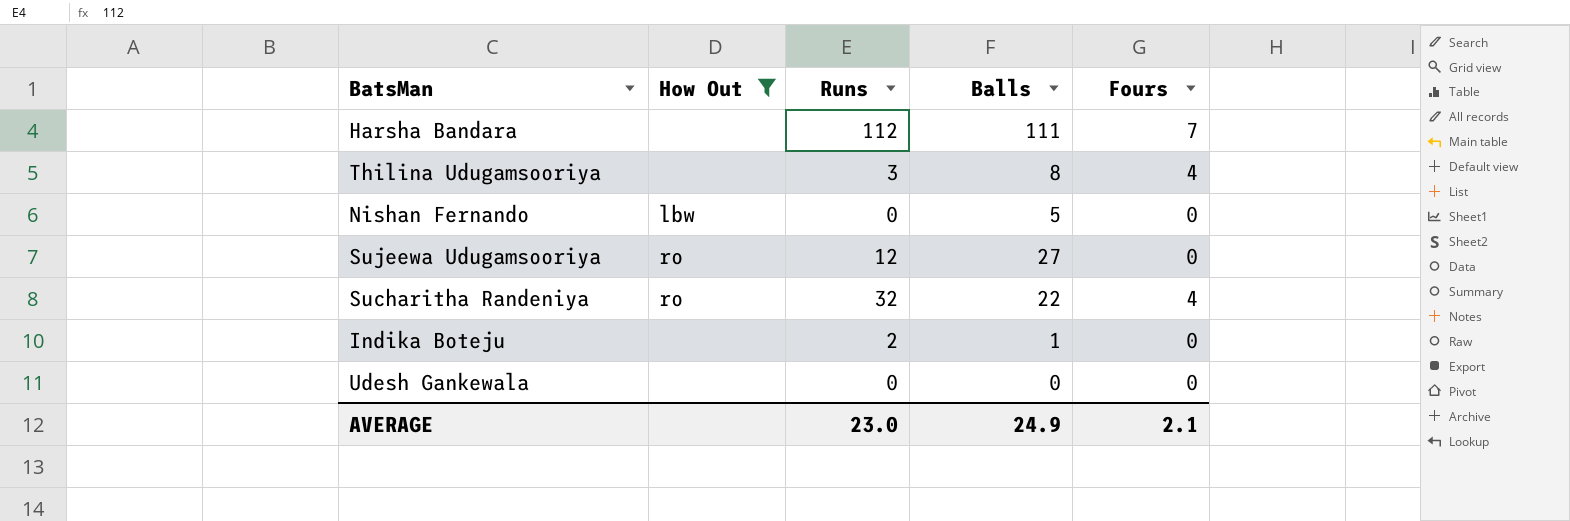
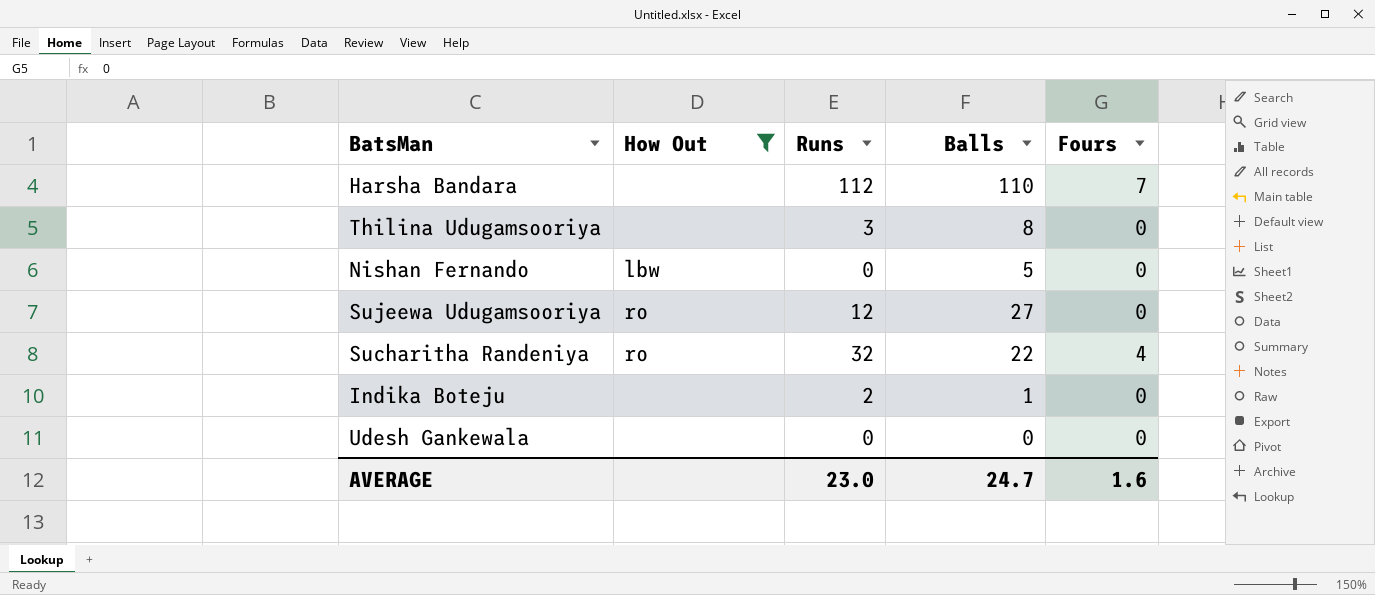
Harsha Bandara | Balls: 111 -> 110
Thilina Udugamsooriya | Fours: 4 -> 0
AVERAGE | Balls: 24.9 -> 24.7
AVERAGE | Fours: 2.1 -> 1.6

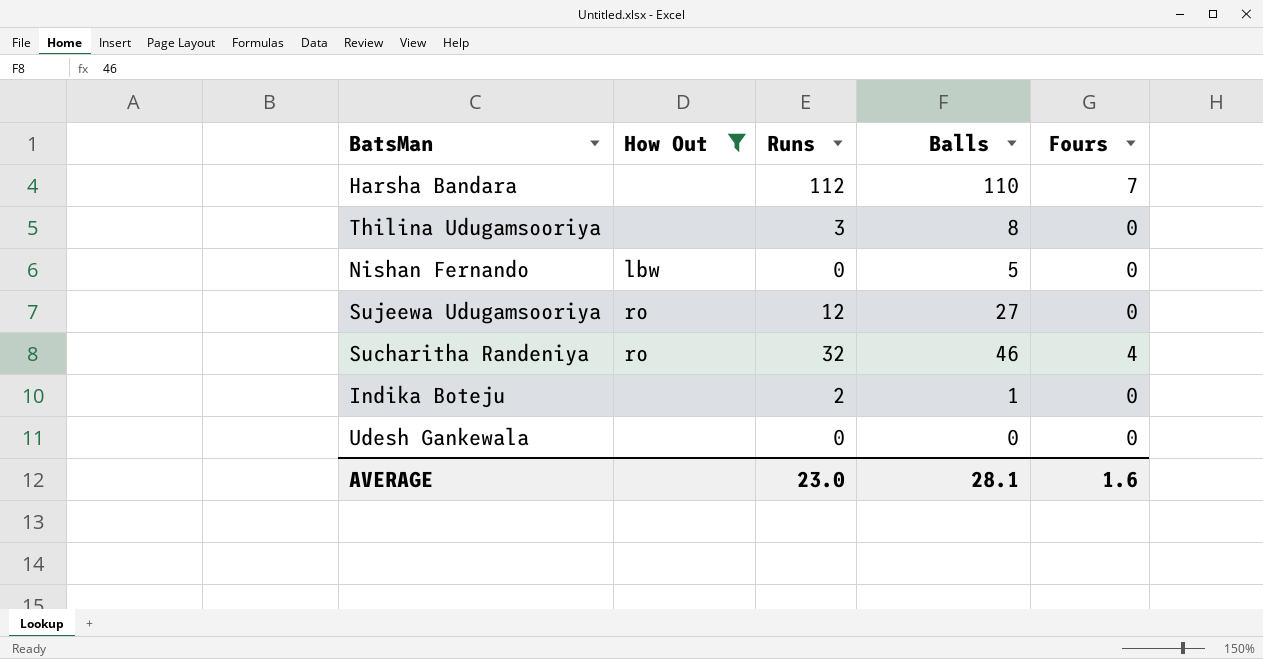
Sucharitha Randeniya | Balls: 22 -> 46
AVERAGE | Balls: 24.7 -> 28.1

